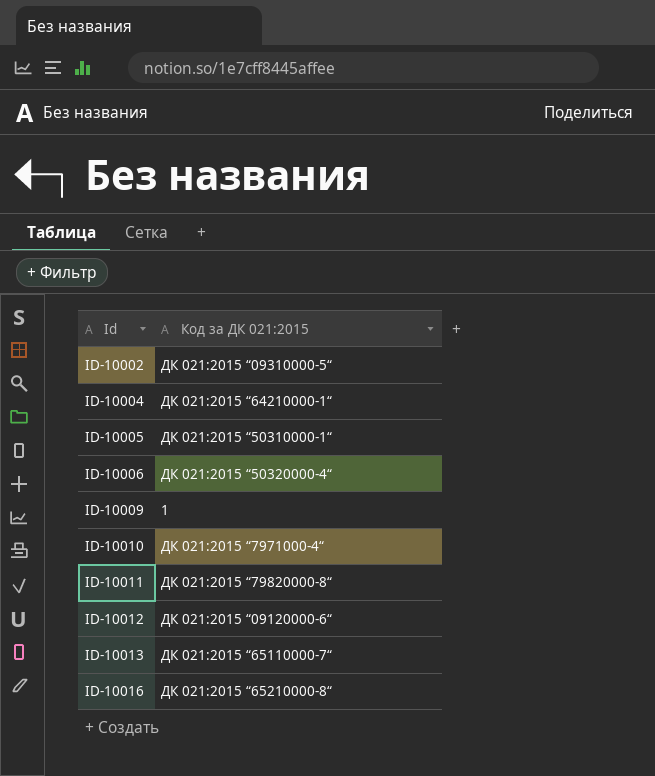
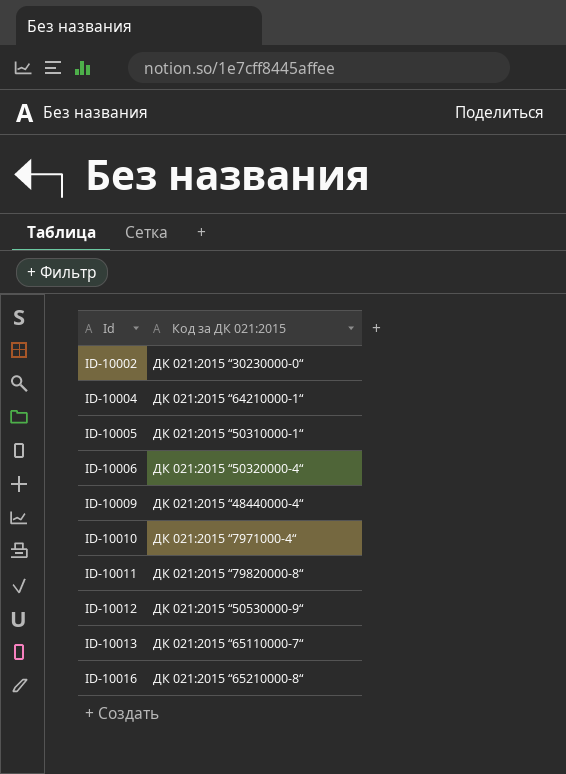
ID-10002 | Код за ДК 021:2015: ДК 021:2015 “09310000-5“ -> ДК 021:2015 “30230000-0“
ID-10009 | Код за ДК 021:2015: 1 -> ДК 021:2015 “48440000-4“
ID-10012 | Код за ДК 021:2015: ДК 021:2015 “09120000-6“ -> ДК 021:2015 “50530000-9“

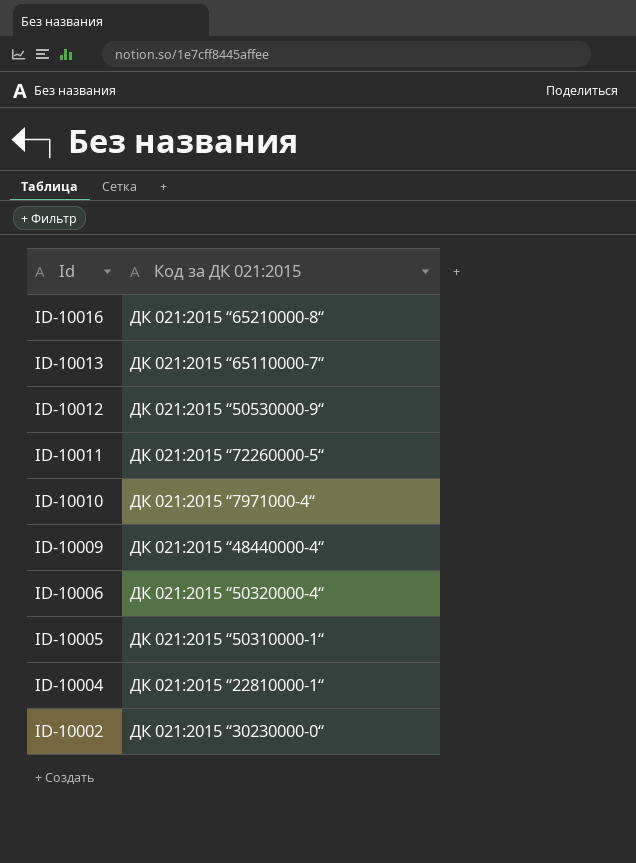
row order: Id ascending -> Id descending
ID-10011 | Код за ДК 021:2015: ДК 021:2015 “79820000-8“ -> ДК 021:2015 “72260000-5“
ID-10004 | Код за ДК 021:2015: ДК 021:2015 “64210000-1“ -> ДК 021:2015 “22810000-1“

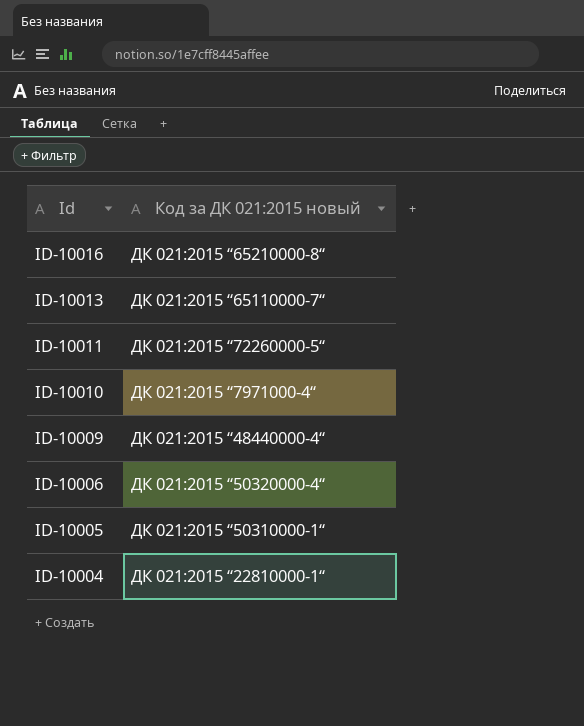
column name: Код за ДК 021:2015 -> Код за ДК 021:2015 новый
row ID-10012: ДК 021:2015 “50530000-9“ -> none
row ID-10002: ДК 021:2015 “30230000-0“ -> none

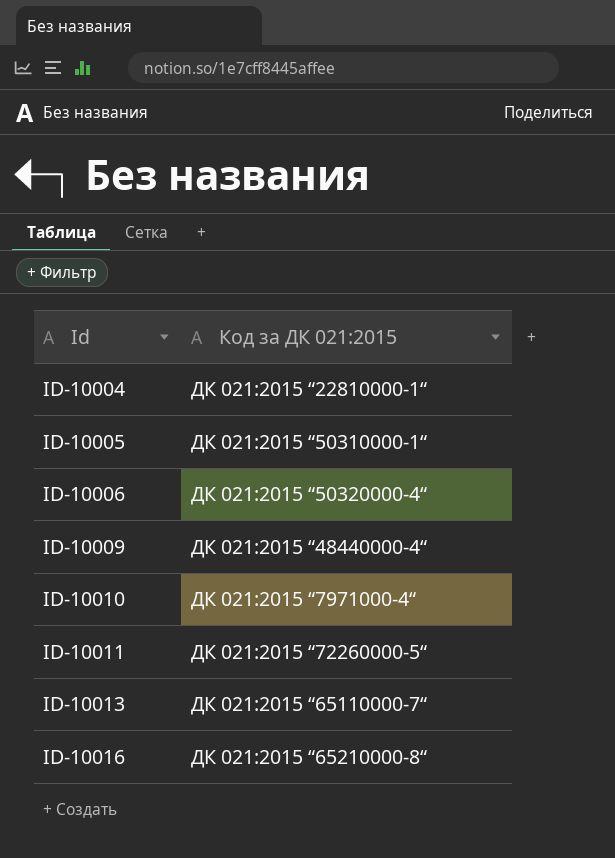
row order: Id descending -> Id ascending
column name: Код за ДК 021:2015 новый -> Код за ДК 021:2015

